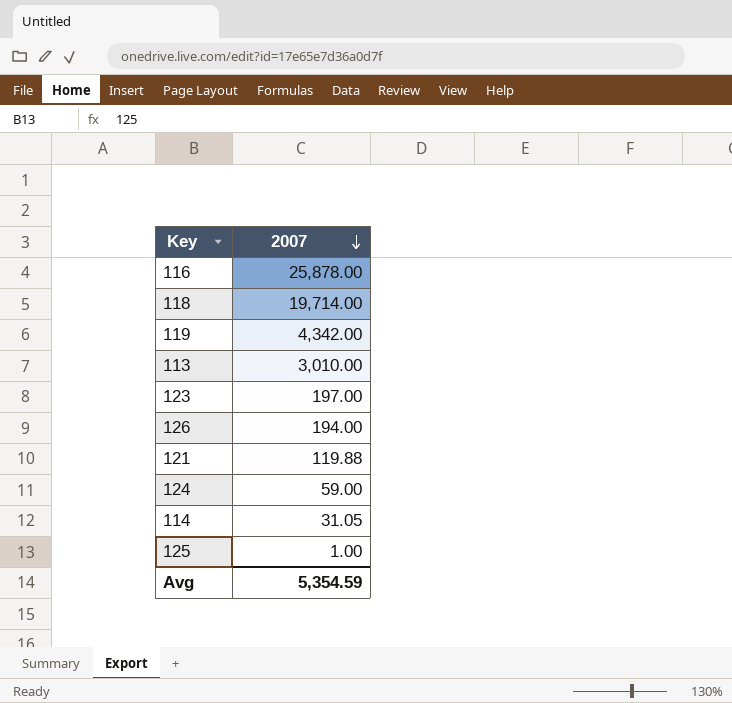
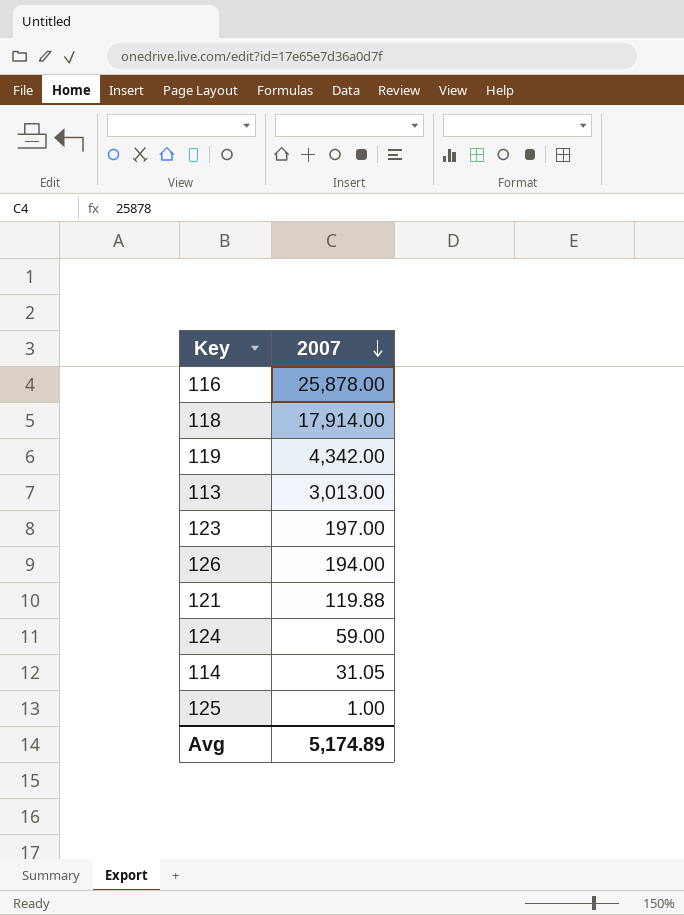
118 | 2007: 19,714.00 -> 17,914.00
113 | 2007: 3,010.00 -> 3,013.00
Avg | 2007: 5,354.59 -> 5,174.89

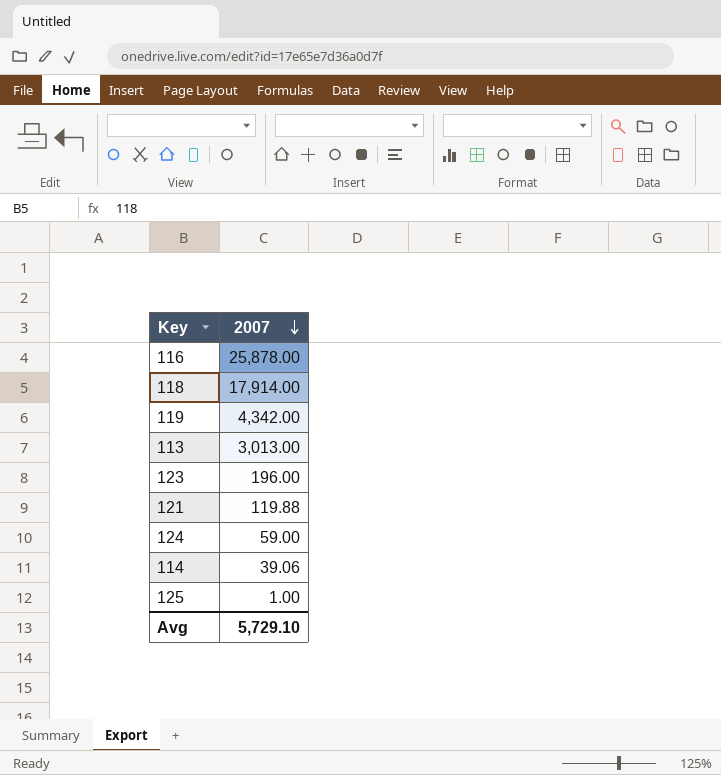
row 126: 194.00 -> none
123 | 2007: 197.00 -> 196.00
114 | 2007: 31.05 -> 39.06
Avg | 2007: 5,174.89 -> 5,729.10

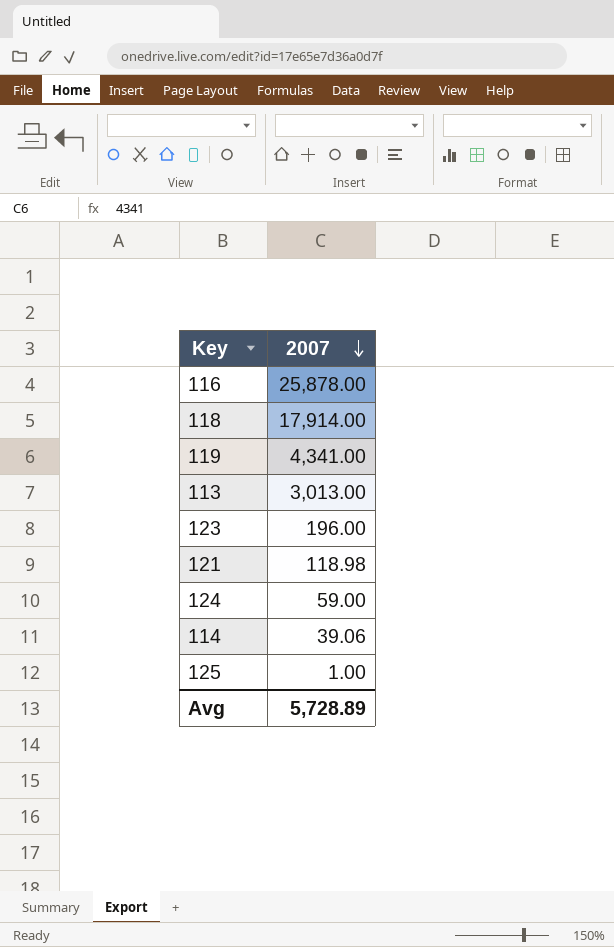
119 | 2007: 4,342.00 -> 4,341.00
121 | 2007: 119.88 -> 118.98
Avg | 2007: 5,729.10 -> 5,728.89

